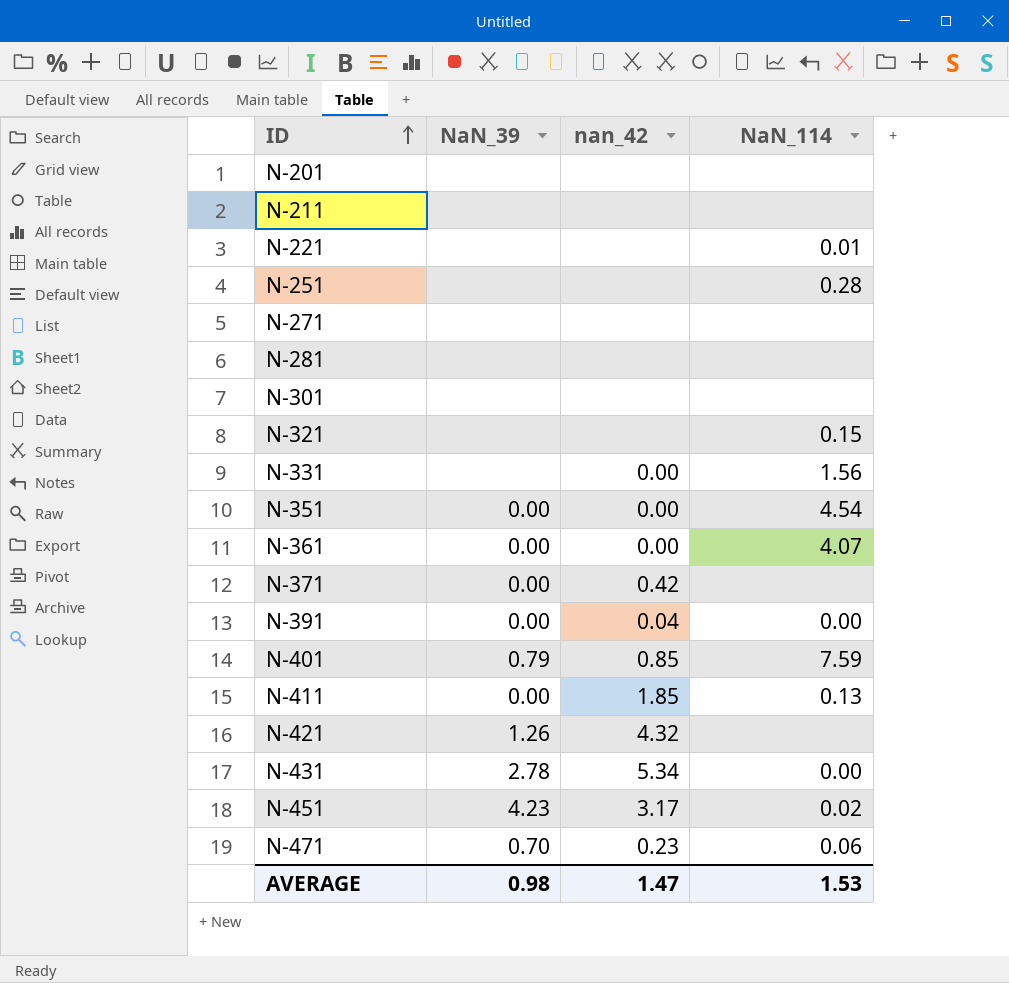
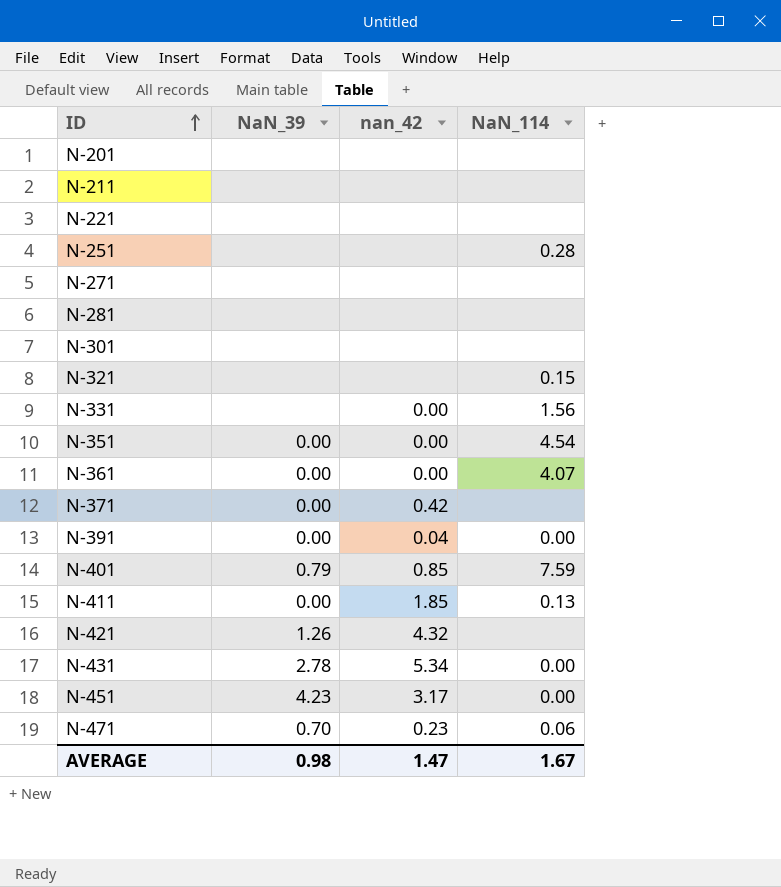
N-221 | NaN_114: 0.01 -> none
N-451 | NaN_114: 0.02 -> 0.00
AVERAGE | NaN_114: 1.53 -> 1.67

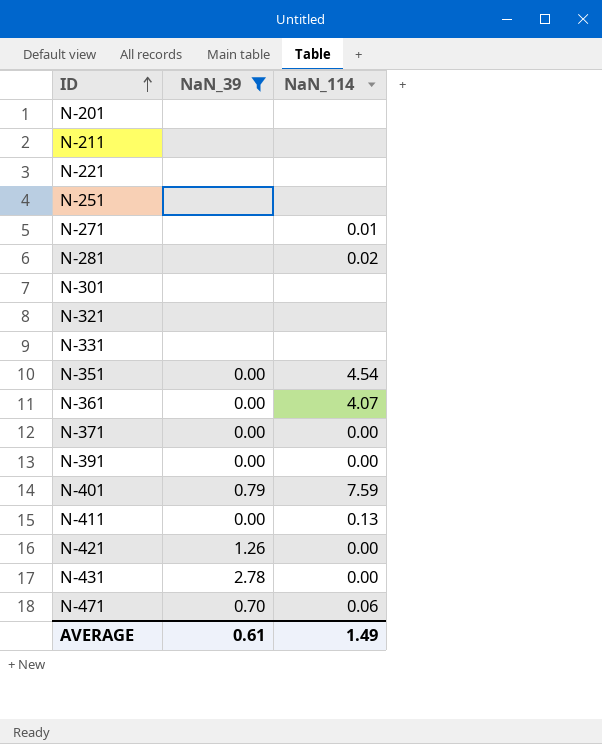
filter: none -> NaN_39 != 4.23
column nan_42 | position: 3 -> none
N-251 | NaN_114: 0.28 -> none
N-271 | NaN_114: none -> 0.01
N-281 | NaN_114: none -> 0.02
N-321 | NaN_114: 0.15 -> none
N-331 | NaN_114: 1.56 -> none
N-371 | NaN_114: none -> 0.00
N-421 | NaN_114: none -> 0.00
AVERAGE | NaN_39: 0.98 -> 0.61
AVERAGE | NaN_114: 1.67 -> 1.49

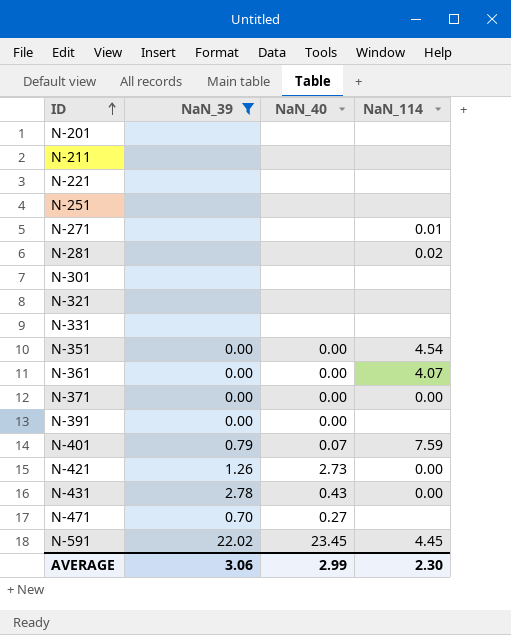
column NaN_40 | position: none -> 3
row N-411: 0.00 | 0.13 -> none
N-391 | NaN_114: 0.00 -> none
N-471 | NaN_114: 0.06 -> none
row N-591: none -> 22.02 | 23.45 | 4.45
AVERAGE | NaN_39: 0.61 -> 3.06
AVERAGE | NaN_114: 1.49 -> 2.30

